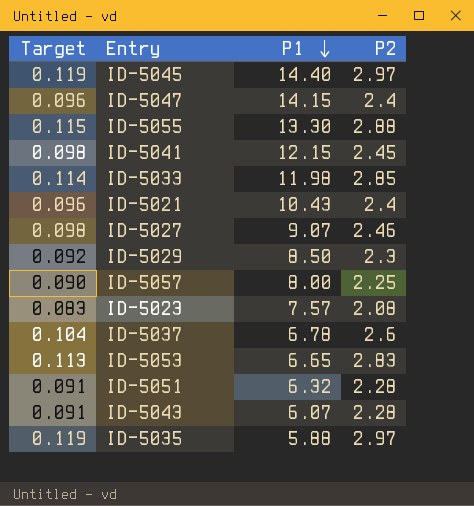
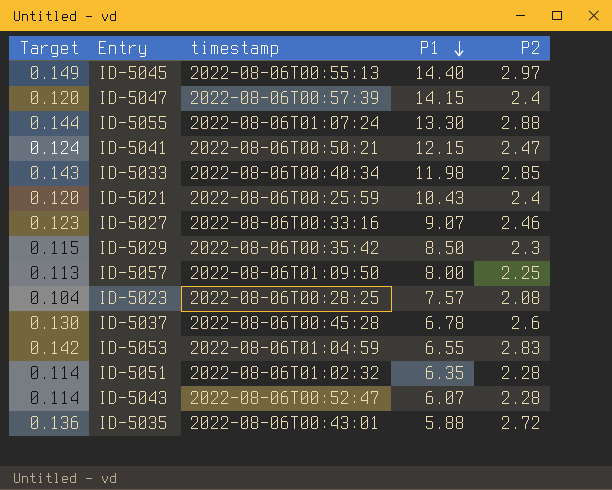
column Target | formula: [P2] * 0.04 -> [P2] * 0.05
column timestamp | position: none -> 3
ID-5041 | P2: 2.45 -> 2.47
ID-5053 | P1: 6.65 -> 6.55
ID-5051 | P1: 6.32 -> 6.35
ID-5035 | P2: 2.97 -> 2.72

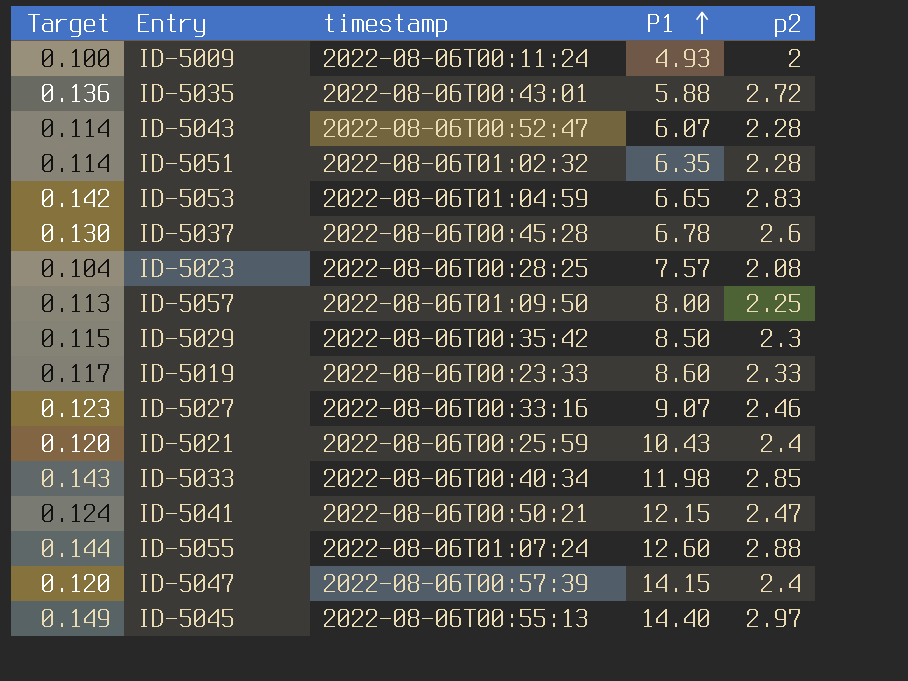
row order: P1 descending -> P1 ascending
column name: P2 -> p2
row ID-5009: none -> 0.100 | 2022-08-06T00:11:24 | 4.93 | 2
ID-5053 | P1: 6.55 -> 6.65
row ID-5019: none -> 0.117 | 2022-08-06T00:23:33 | 8.60 | 2.33
ID-5055 | P1: 13.30 -> 12.60

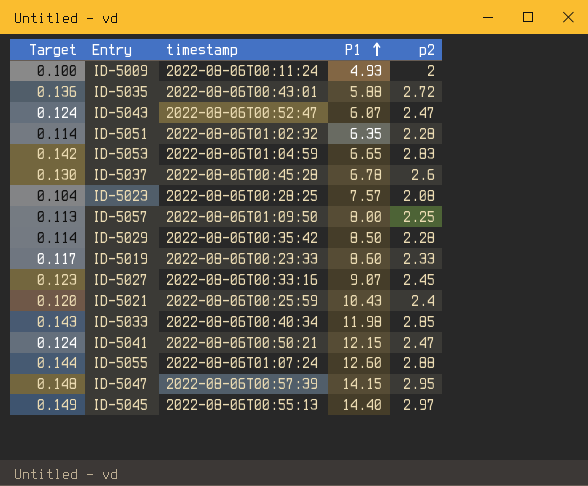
ID-5043 | Target: 0.114 -> 0.124
ID-5043 | p2: 2.28 -> 2.47
ID-5029 | Target: 0.115 -> 0.114
ID-5029 | p2: 2.3 -> 2.28
ID-5027 | p2: 2.46 -> 2.45
ID-5047 | Target: 0.120 -> 0.148
ID-5047 | p2: 2.4 -> 2.95

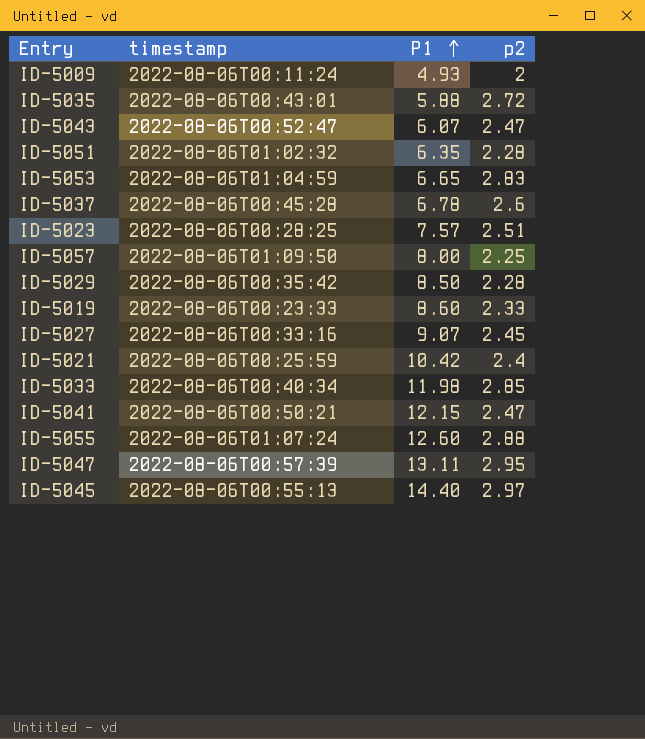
column Target | formula: [p2] * 0.05 -> none
ID-5023 | p2: 2.08 -> 2.51
ID-5021 | P1: 10.43 -> 10.42
ID-5047 | P1: 14.15 -> 13.11

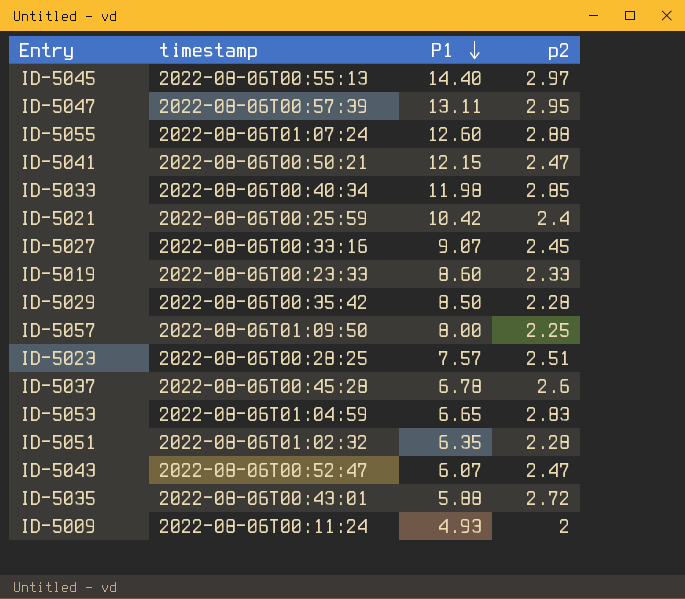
row order: P1 ascending -> P1 descending

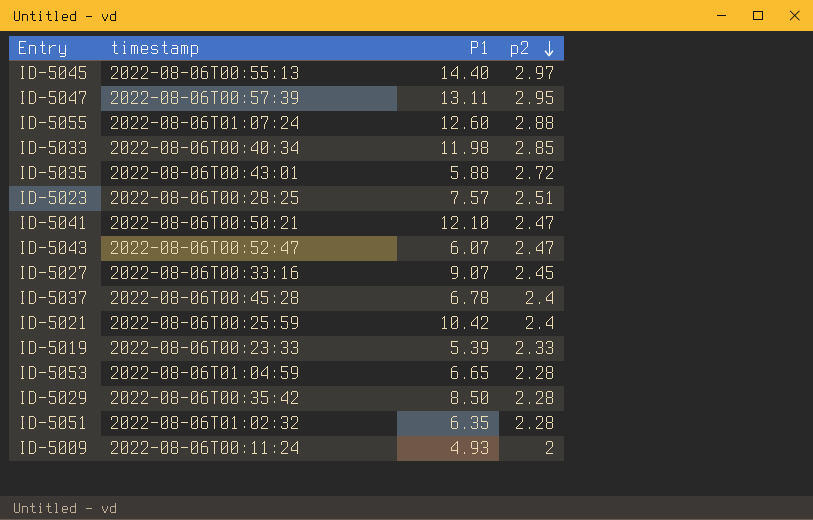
row order: P1 descending -> p2 descending
row ID-5057: 2022-08-06T01:09:50 | 8.00 | 2.25 -> none
ID-5041 | P1: 12.15 -> 12.10
ID-5037 | p2: 2.6 -> 2.4
ID-5019 | P1: 8.60 -> 5.39
ID-5053 | p2: 2.83 -> 2.28

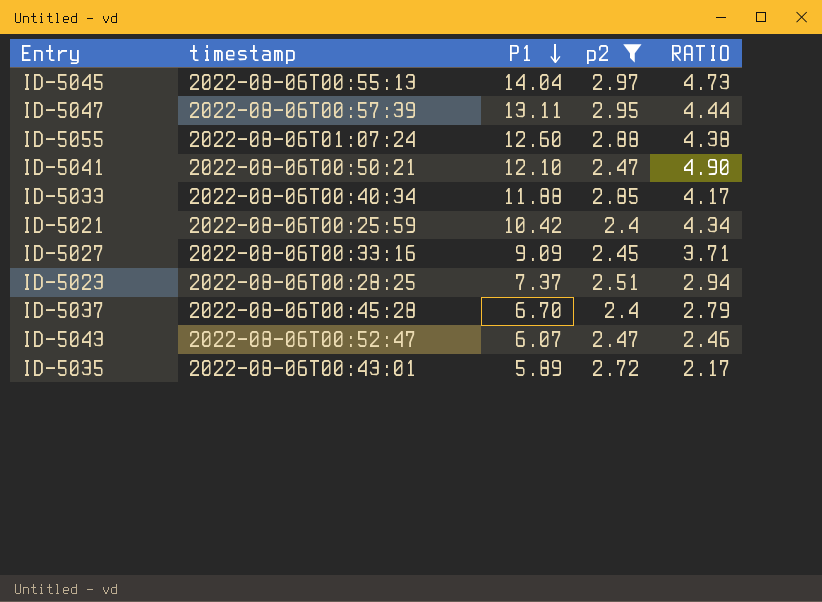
filter: none -> p2 >= 2.4
row order: p2 descending -> P1 descending
column RATIO | formula: none -> [P1] / [p2]
ID-5045 | P1: 14.40 -> 14.04
ID-5033 | P1: 11.98 -> 11.88
ID-5027 | P1: 9.07 -> 9.09
ID-5023 | P1: 7.57 -> 7.37
ID-5037 | P1: 6.78 -> 6.70
ID-5035 | P1: 5.88 -> 5.89

